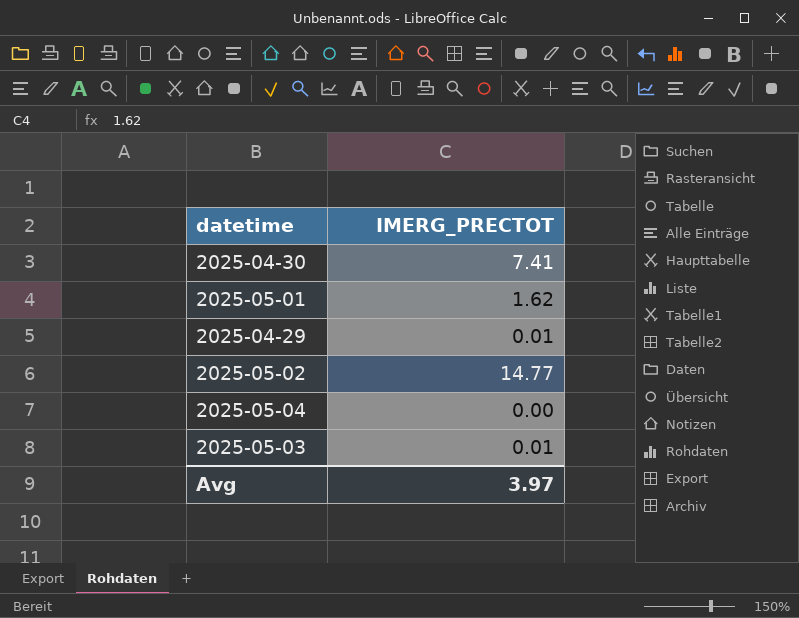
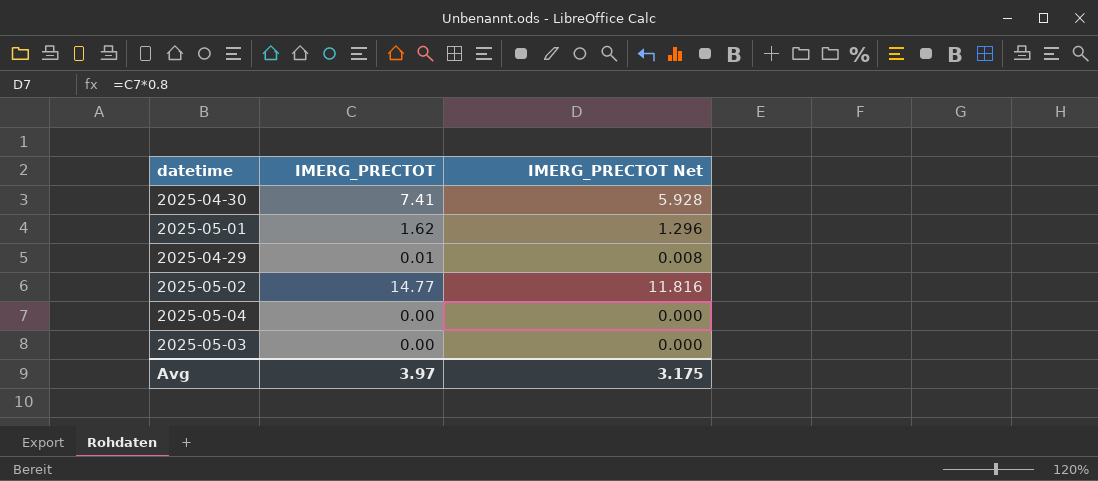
column IMERG_PRECTOT Net | formula: none -> [IMERG_PRECTOT] * 0.8
2025-05-03 | IMERG_PRECTOT: 0.01 -> 0.00

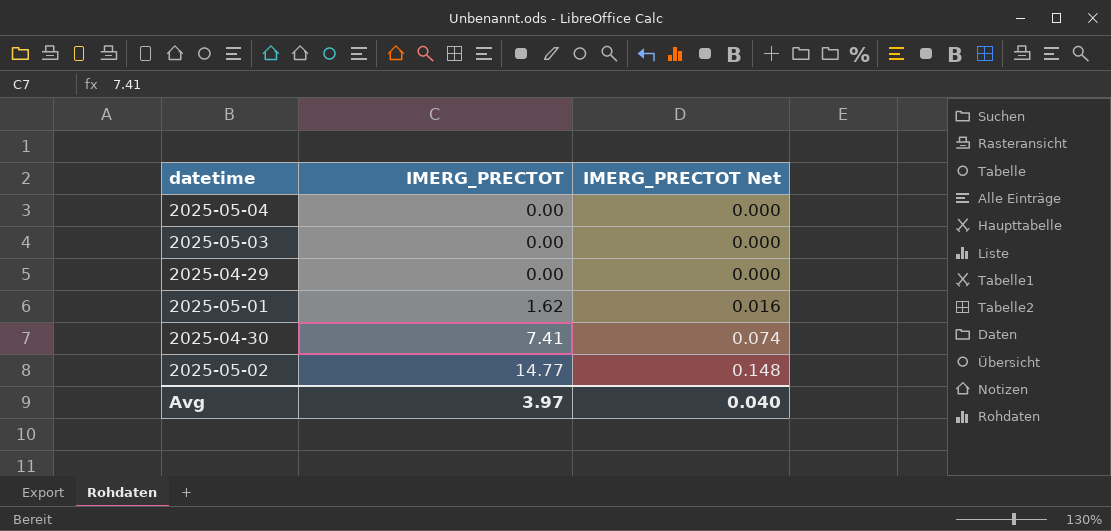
row order: none -> IMERG_PRECTOT ascending
column IMERG_PRECTOT Net | formula: [IMERG_PRECTOT] * 0.8 -> [IMERG_PRECTOT] * 0.01
2025-04-29 | IMERG_PRECTOT: 0.01 -> 0.00
Avg | IMERG_PRECTOT Net: 3.175 -> 0.040

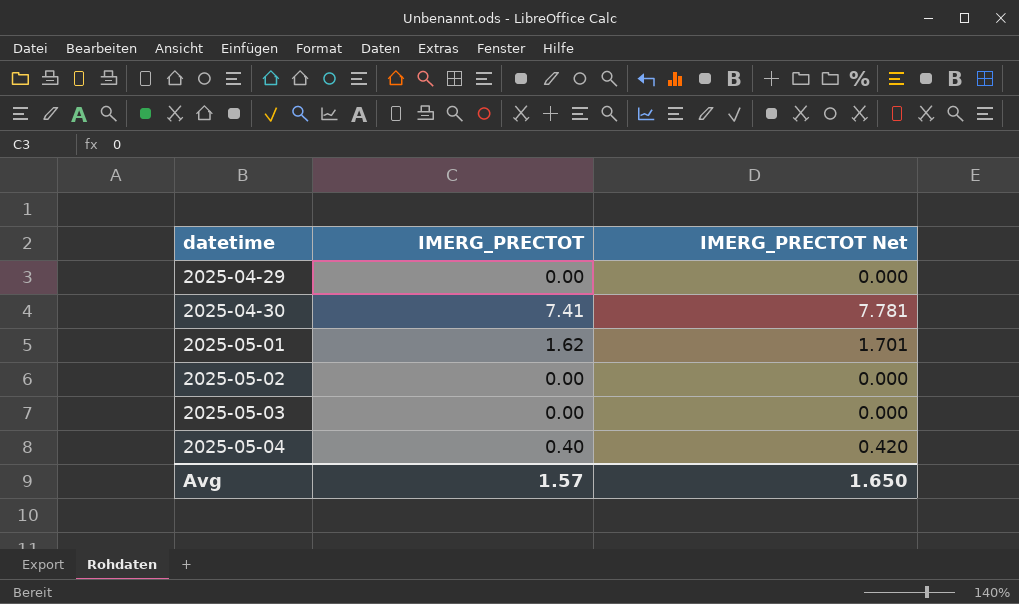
row order: IMERG_PRECTOT ascending -> datetime ascending
column IMERG_PRECTOT Net | formula: [IMERG_PRECTOT] * 0.01 -> [IMERG_PRECTOT] * 1.05
2025-05-02 | IMERG_PRECTOT: 14.77 -> 0.00
2025-05-04 | IMERG_PRECTOT: 0.00 -> 0.40
Avg | IMERG_PRECTOT: 3.97 -> 1.57
Avg | IMERG_PRECTOT Net: 0.040 -> 1.650

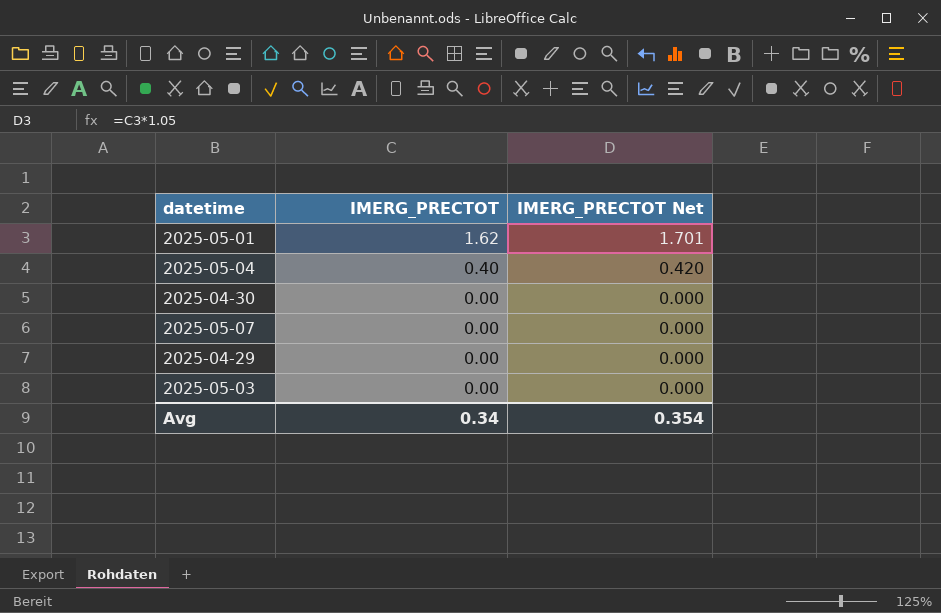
row order: datetime ascending -> IMERG_PRECTOT descending
row 2025-05-02: 0.00 | 0.000 -> none
2025-04-30 | IMERG_PRECTOT: 7.41 -> 0.00
2025-04-30 | IMERG_PRECTOT Net: 7.781 -> 0.000
row 2025-05-07: none -> 0.00 | 0.000
Avg | IMERG_PRECTOT: 1.57 -> 0.34
Avg | IMERG_PRECTOT Net: 1.650 -> 0.354

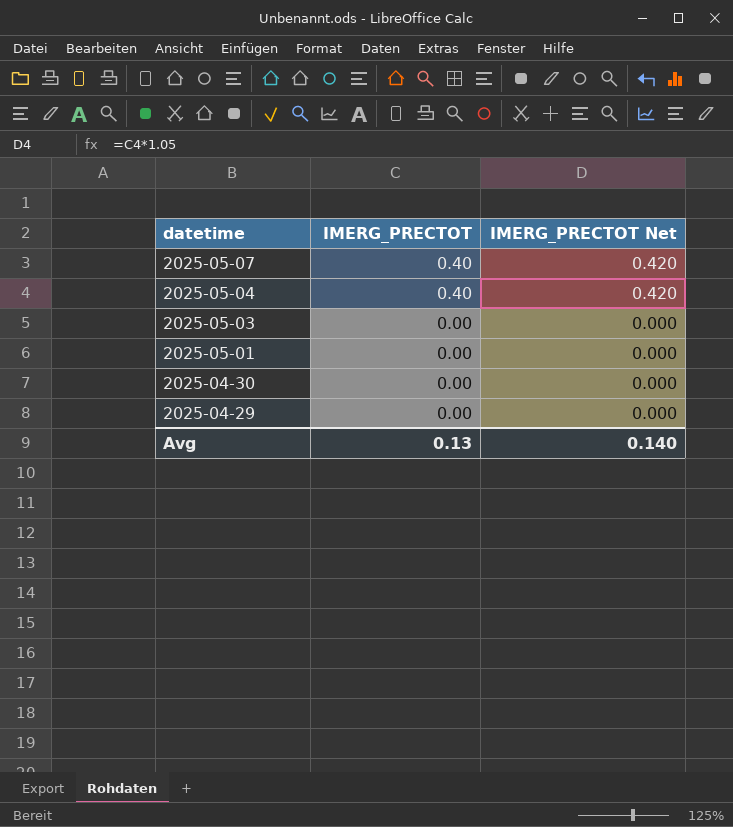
row order: IMERG_PRECTOT descending -> datetime descending
2025-05-07 | IMERG_PRECTOT: 0.00 -> 0.40
2025-05-07 | IMERG_PRECTOT Net: 0.000 -> 0.420
2025-05-01 | IMERG_PRECTOT: 1.62 -> 0.00
2025-05-01 | IMERG_PRECTOT Net: 1.701 -> 0.000
Avg | IMERG_PRECTOT: 0.34 -> 0.13
Avg | IMERG_PRECTOT Net: 0.354 -> 0.140

